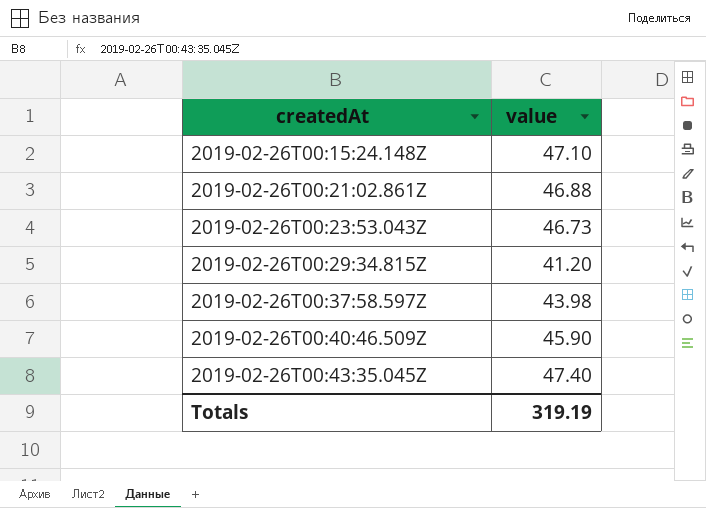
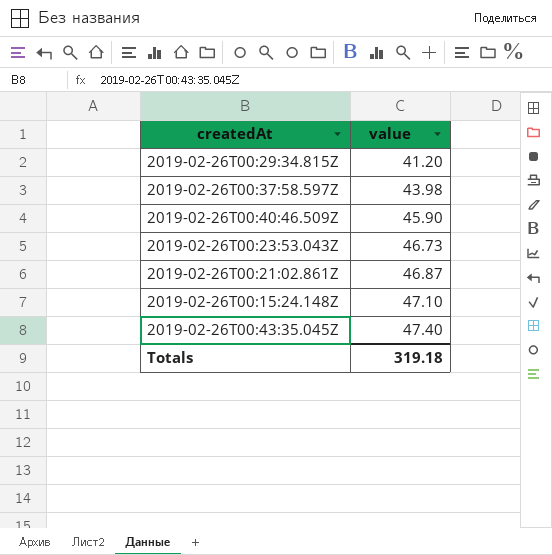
row order: createdAt ascending -> value ascending
2019-02-26T00:21:02.861Z | value: 46.88 -> 46.87
Totals | value: 319.19 -> 319.18

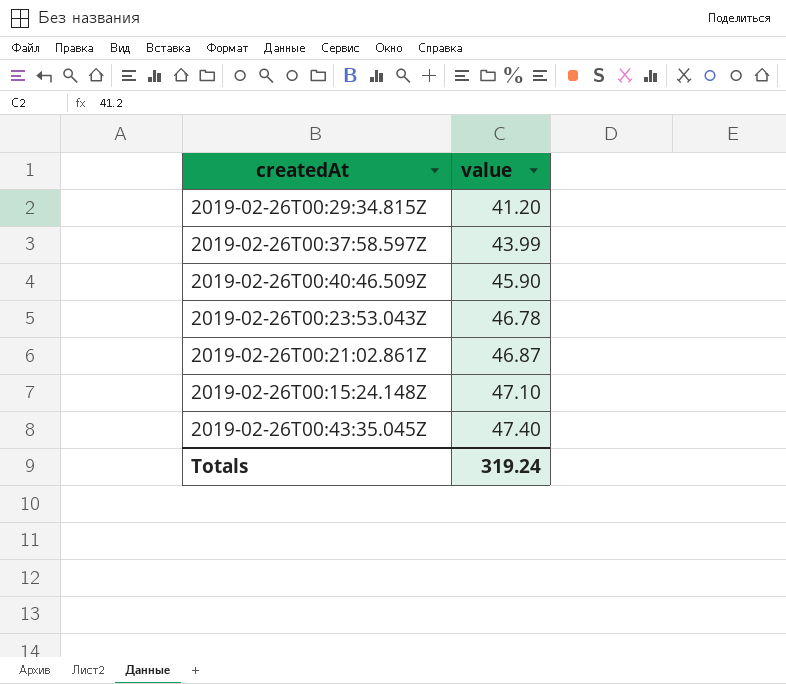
2019-02-26T00:37:58.597Z | value: 43.98 -> 43.99
2019-02-26T00:23:53.043Z | value: 46.73 -> 46.78
Totals | value: 319.18 -> 319.24

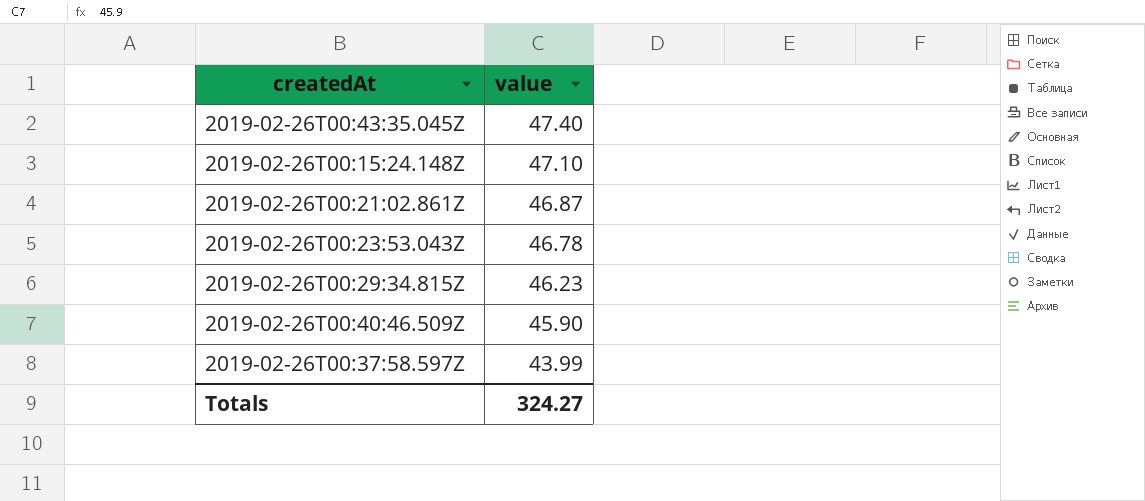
row order: value ascending -> value descending
2019-02-26T00:29:34.815Z | value: 41.20 -> 46.23
Totals | value: 319.24 -> 324.27

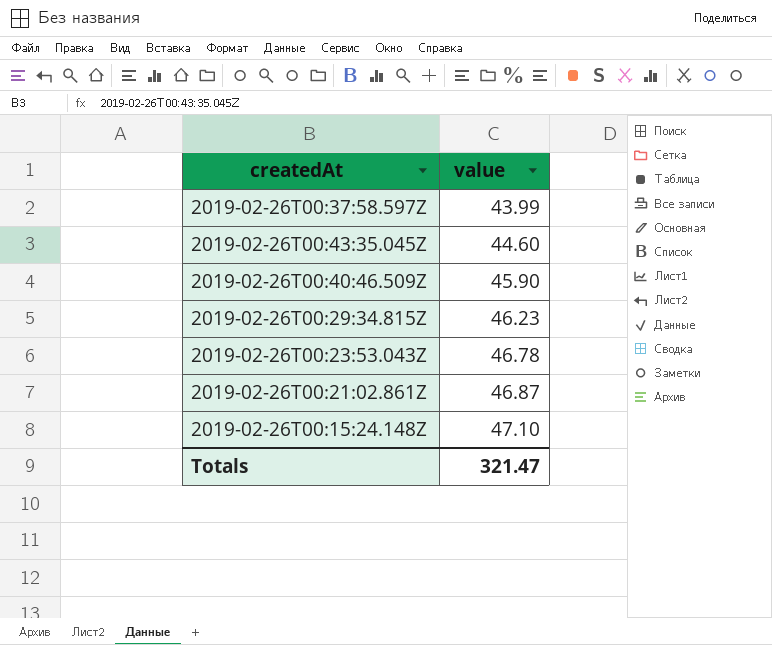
row order: value descending -> value ascending
2019-02-26T00:43:35.045Z | value: 47.40 -> 44.60
Totals | value: 324.27 -> 321.47

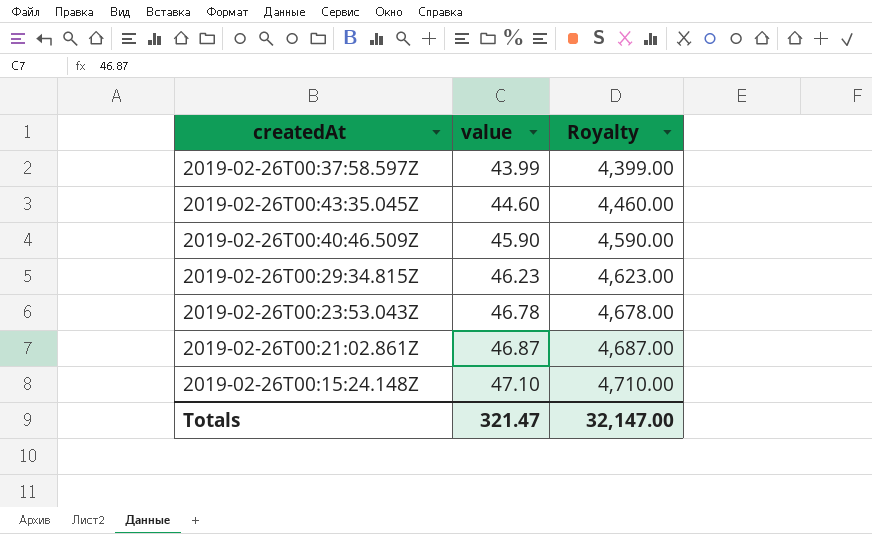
column Royalty | formula: none -> [value] * 100

